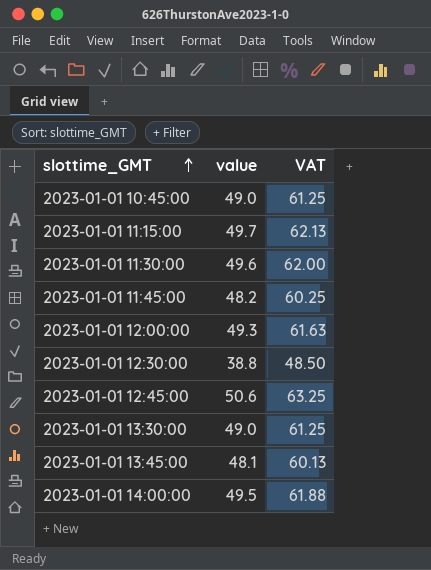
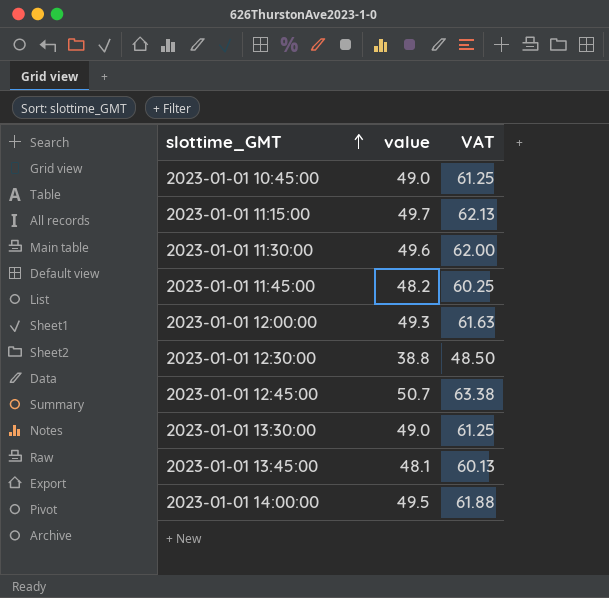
2023-01-01 12:45:00 | value: 50.6 -> 50.7
2023-01-01 12:45:00 | VAT: 63.25 -> 63.38

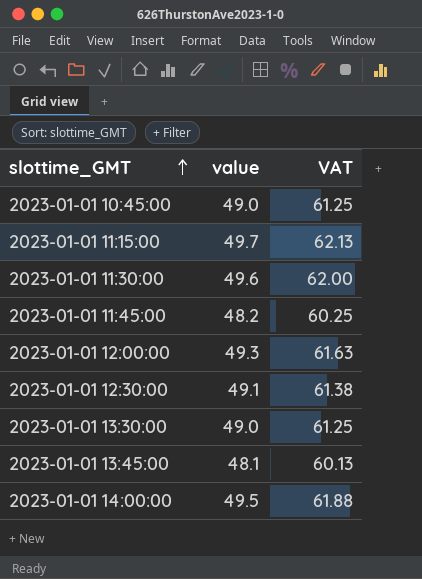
row 2023-01-01 12:45:00: 50.7 | 63.38 -> none
2023-01-01 12:30:00 | value: 38.8 -> 49.1
2023-01-01 12:30:00 | VAT: 48.50 -> 61.38

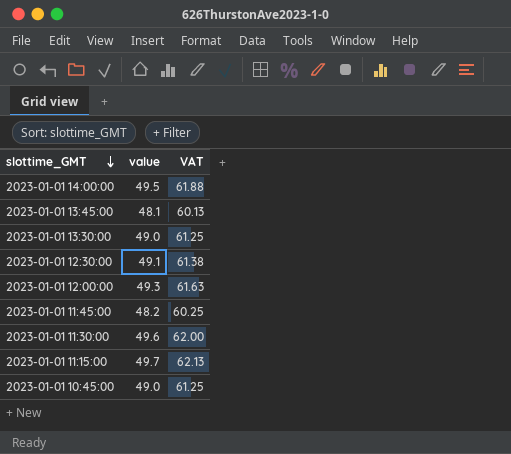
row order: slottime_GMT ascending -> slottime_GMT descending

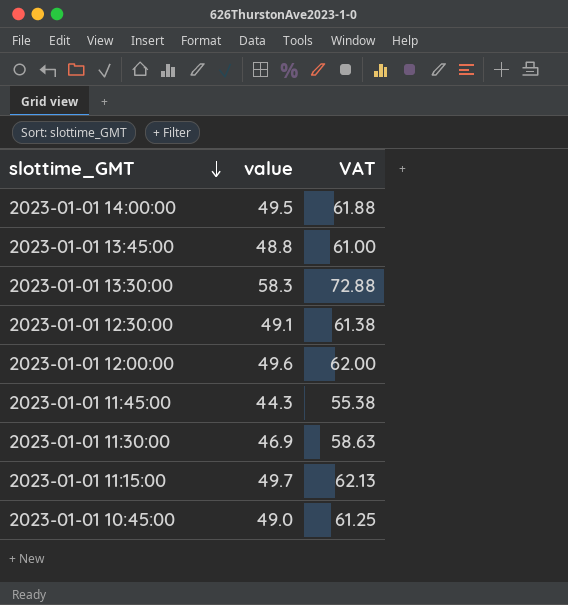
2023-01-01 13:45:00 | value: 48.1 -> 48.8
2023-01-01 13:45:00 | VAT: 60.13 -> 61.00
2023-01-01 13:30:00 | value: 49.0 -> 58.3
2023-01-01 13:30:00 | VAT: 61.25 -> 72.88
2023-01-01 12:00:00 | value: 49.3 -> 49.6
2023-01-01 12:00:00 | VAT: 61.63 -> 62.00
2023-01-01 11:45:00 | value: 48.2 -> 44.3
2023-01-01 11:45:00 | VAT: 60.25 -> 55.38
2023-01-01 11:30:00 | value: 49.6 -> 46.9
2023-01-01 11:30:00 | VAT: 62.00 -> 58.63

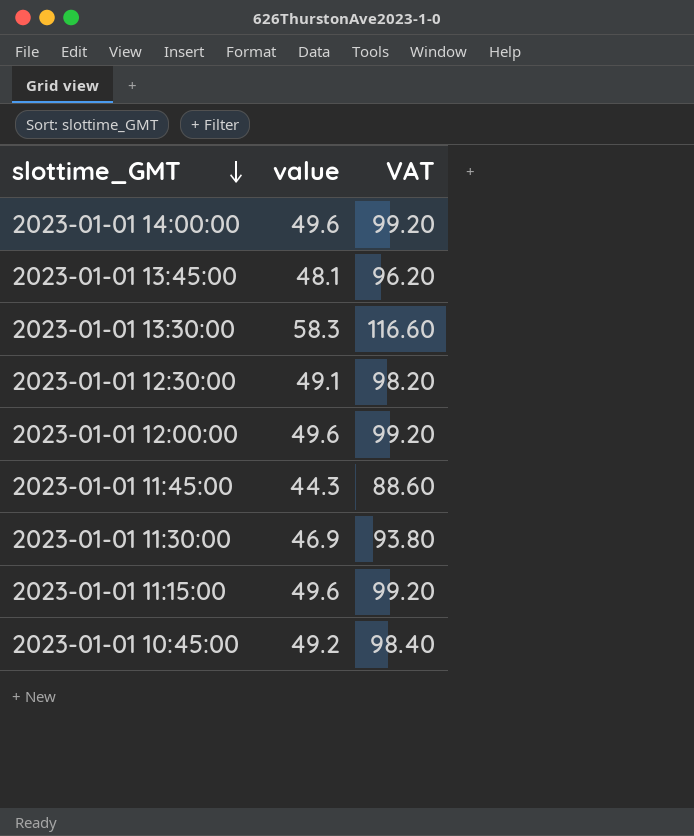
column VAT | formula: [value] * 1.25 -> [value] * 2
2023-01-01 14:00:00 | value: 49.5 -> 49.6
2023-01-01 13:45:00 | value: 48.8 -> 48.1
2023-01-01 11:15:00 | value: 49.7 -> 49.6
2023-01-01 10:45:00 | value: 49.0 -> 49.2

